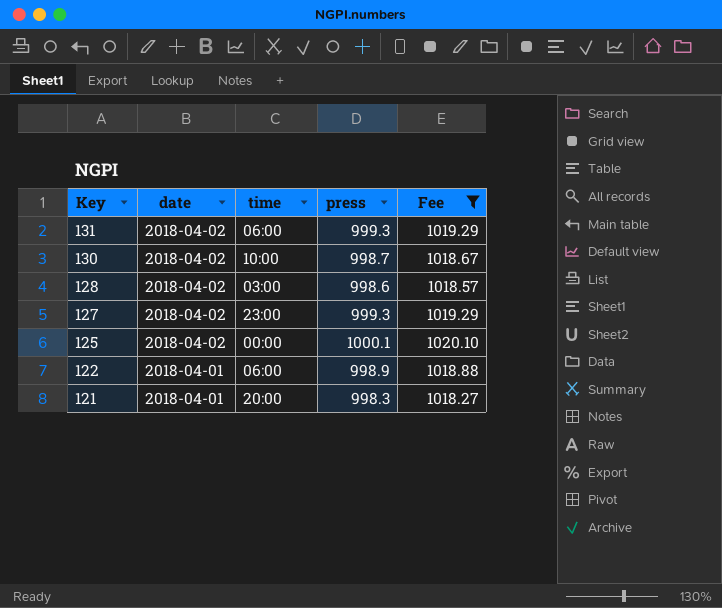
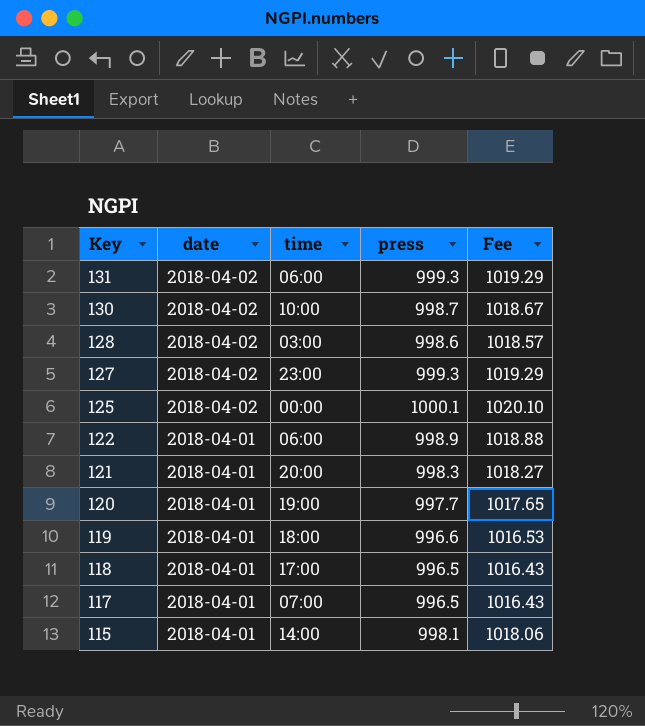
filter: Fee >= 1018.27 -> none

